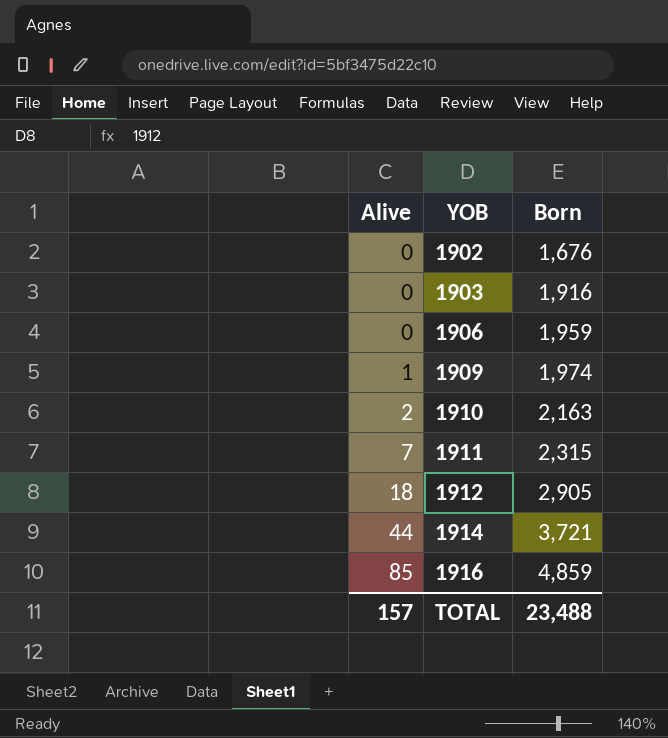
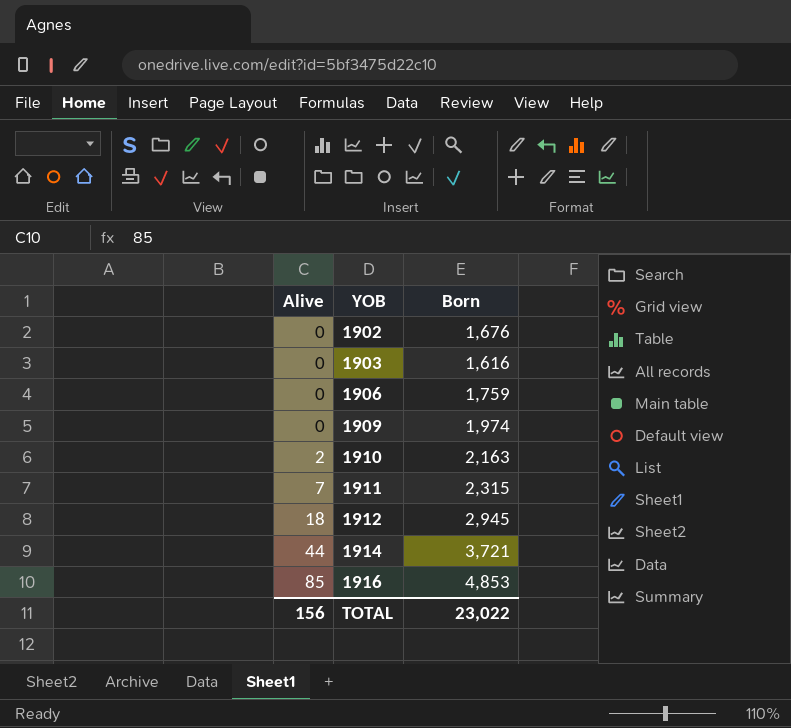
1903 | Born: 1,916 -> 1,616
1906 | Born: 1,959 -> 1,759
1909 | Alive: 1 -> 0
1912 | Born: 2,905 -> 2,945
1916 | Born: 4,859 -> 4,853
TOTAL | Alive: 157 -> 156
TOTAL | Born: 23,488 -> 23,022

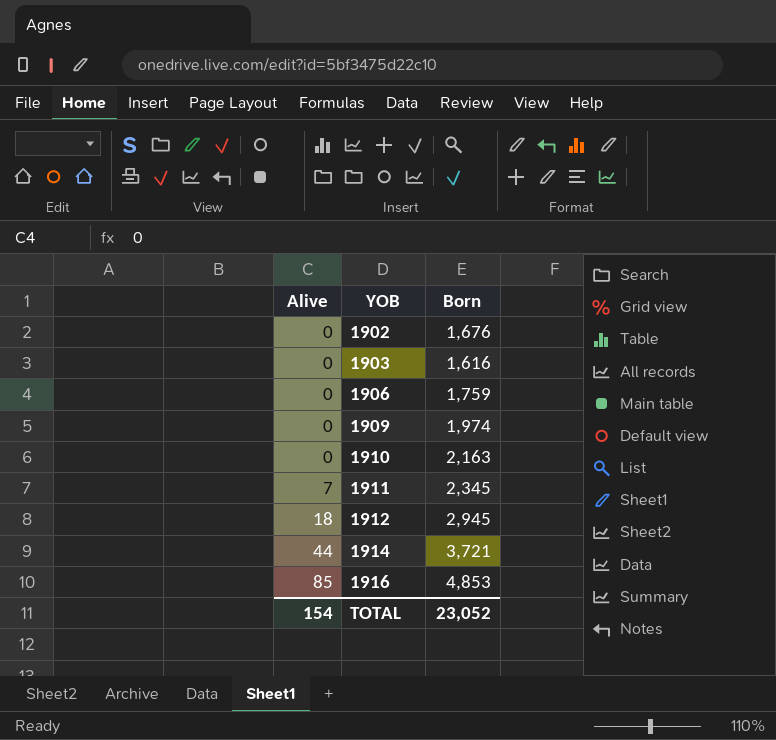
1910 | Alive: 2 -> 0
1911 | Born: 2,315 -> 2,345
TOTAL | Alive: 156 -> 154
TOTAL | Born: 23,022 -> 23,052

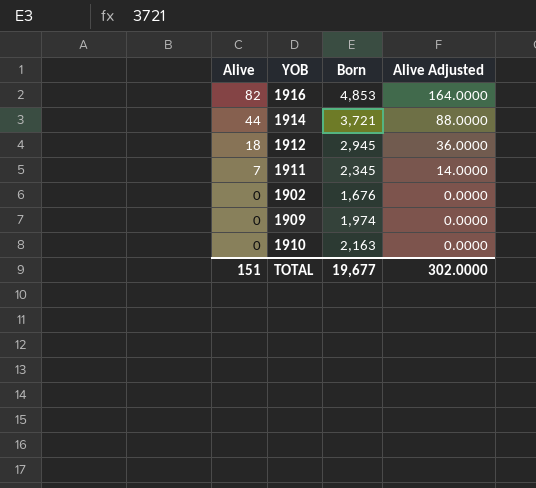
row order: Alive ascending -> Alive descending
column Alive Adjusted | formula: none -> [Alive] * 2
row 1903: 0 | 1,616 -> none
row 1906: 0 | 1,759 -> none
1916 | Alive: 85 -> 82
TOTAL | Alive: 154 -> 151
TOTAL | Born: 23,052 -> 19,677

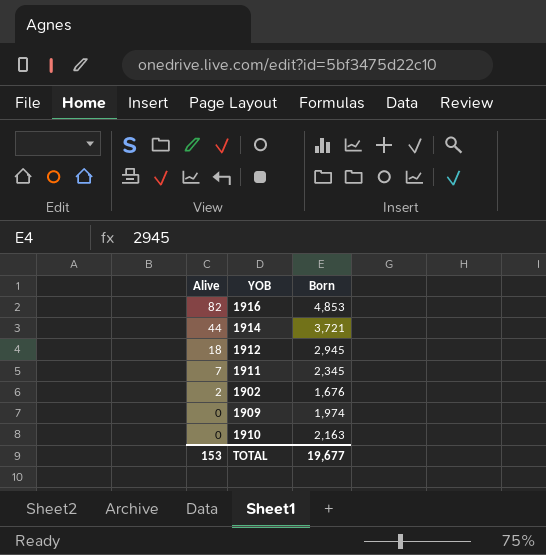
column Alive Adjusted | formula: [Alive] * 2 -> none
1902 | Alive: 0 -> 2
TOTAL | Alive: 151 -> 153

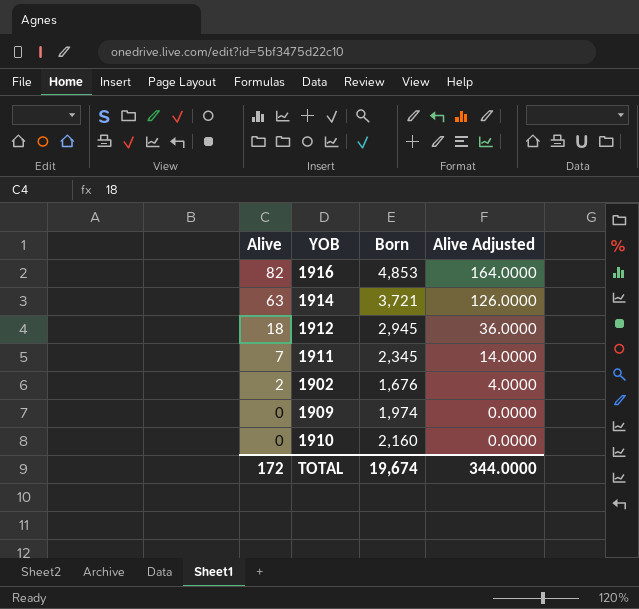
column Alive Adjusted | formula: none -> [Alive] * 2
1914 | Alive: 44 -> 63
1910 | Born: 2,163 -> 2,160
TOTAL | Alive: 153 -> 172
TOTAL | Born: 19,677 -> 19,674

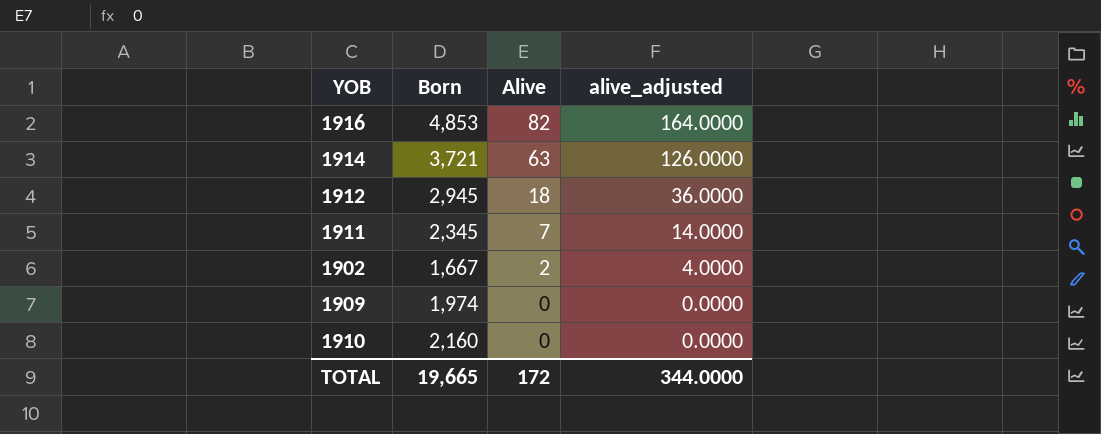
column Alive | position: 1 -> 3
column name: Alive Adjusted -> alive_adjusted
1902 | Born: 1,676 -> 1,667
TOTAL | Born: 19,674 -> 19,665

